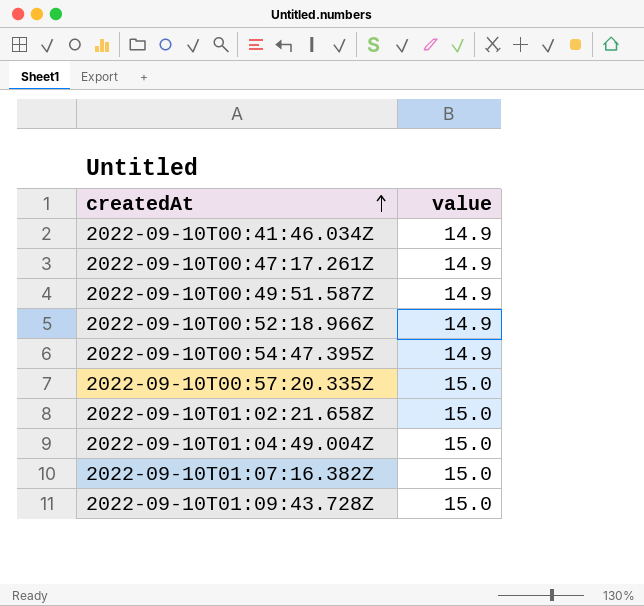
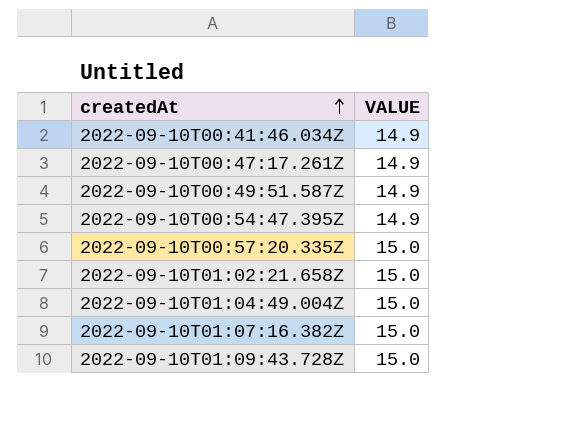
column name: value -> VALUE
row 2022-09-10T00:52:18.966Z: 14.9 -> none

